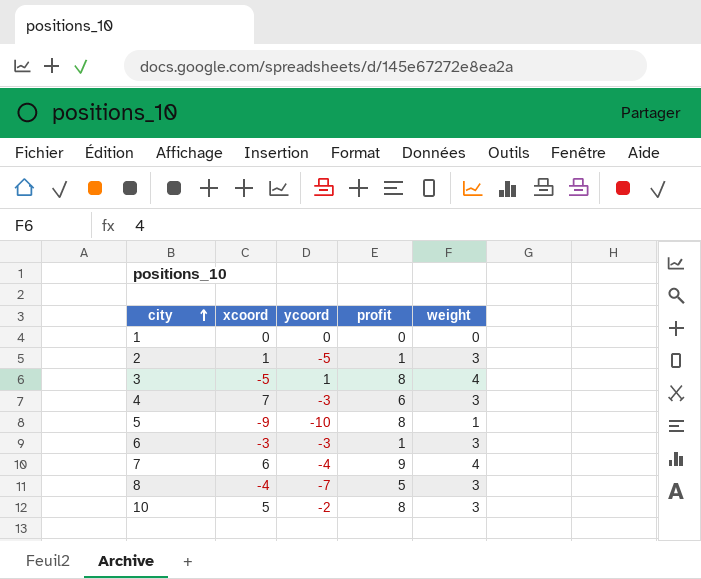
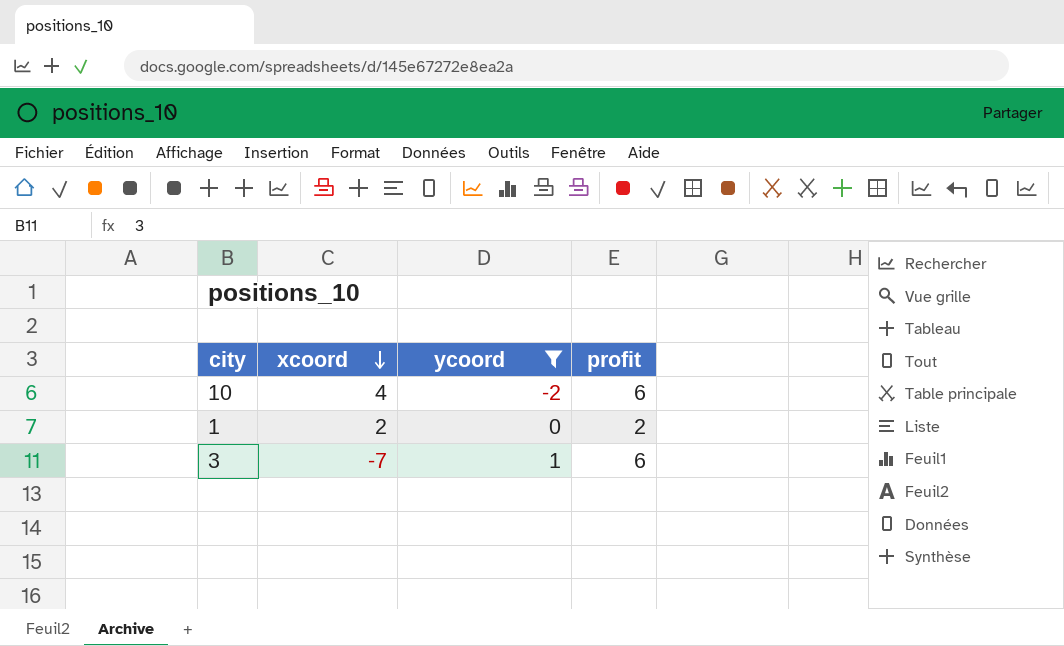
filter: none -> ycoord >= -2
row order: city ascending -> xcoord descending
column weight | position: 5 -> none
10 | xcoord: 5 -> 4
10 | profit: 8 -> 6
1 | xcoord: 0 -> 2
1 | profit: 0 -> 2
3 | xcoord: -5 -> -7
3 | profit: 8 -> 6

